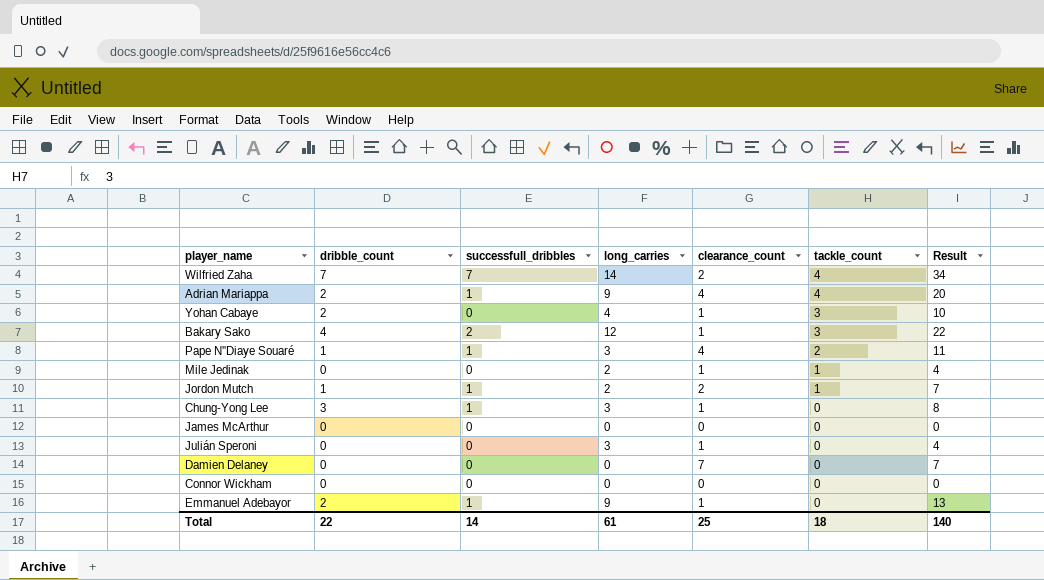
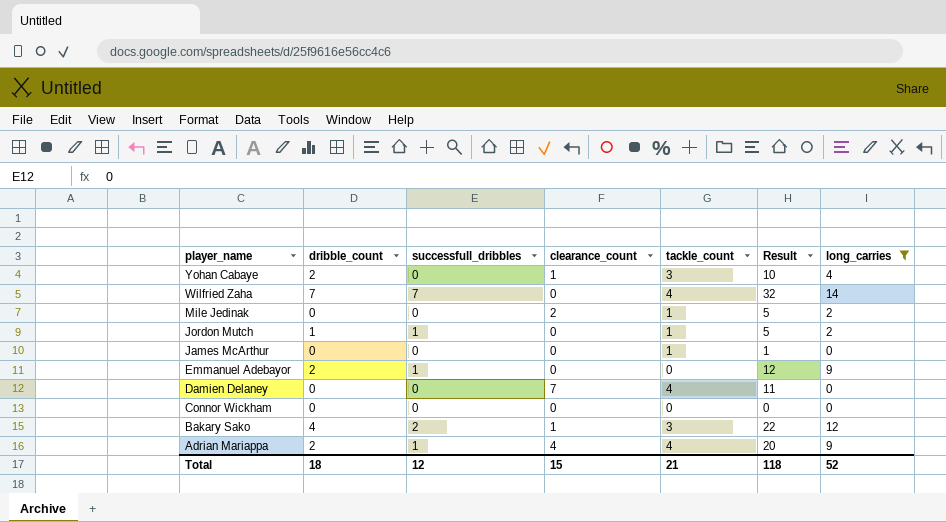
filter: none -> long_carries != 3
row order: tackle_count descending -> player_name descending
column long_carries | position: 4 -> 7
Wilfried Zaha | clearance_count: 2 -> 0
Wilfried Zaha | Result: 34 -> 32
Mile Jedinak | clearance_count: 1 -> 2
Mile Jedinak | Result: 4 -> 5
Jordon Mutch | clearance_count: 2 -> 0
Jordon Mutch | Result: 7 -> 5
James McArthur | tackle_count: 0 -> 1
James McArthur | Result: 0 -> 1
Emmanuel Adebayor | clearance_count: 1 -> 0
Emmanuel Adebayor | Result: 13 -> 12
Damien Delaney | tackle_count: 0 -> 4
Damien Delaney | Result: 7 -> 11
Total | dribble_count: 22 -> 18
Total | successfull_dribbles: 14 -> 12
Total | clearance_count: 25 -> 15
Total | tackle_count: 18 -> 21
Total | Result: 140 -> 118
Total | long_carries: 61 -> 52

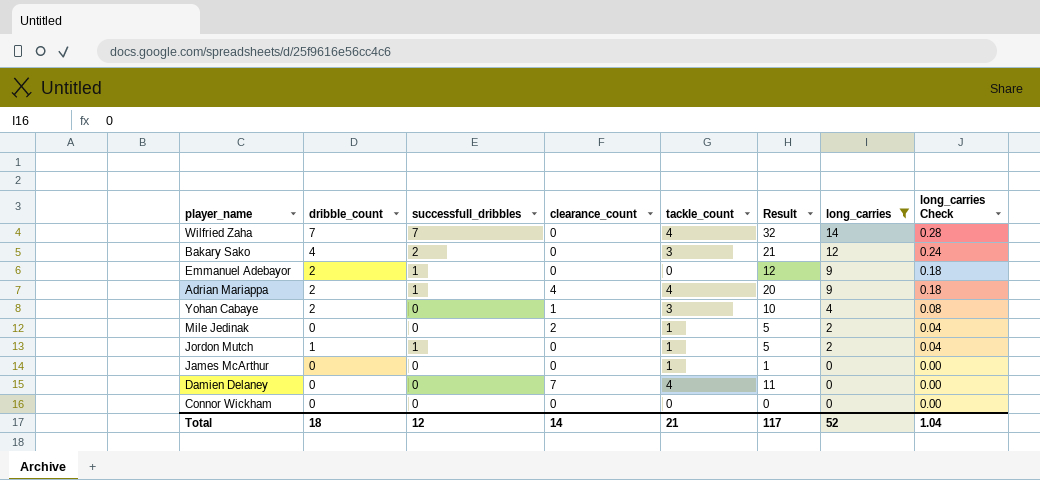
row order: player_name descending -> long_carries descending
column long_carries Check | formula: none -> [long_carries] * 0.02
Bakary Sako | clearance_count: 1 -> 0
Bakary Sako | Result: 22 -> 21
Total | clearance_count: 15 -> 14
Total | Result: 118 -> 117

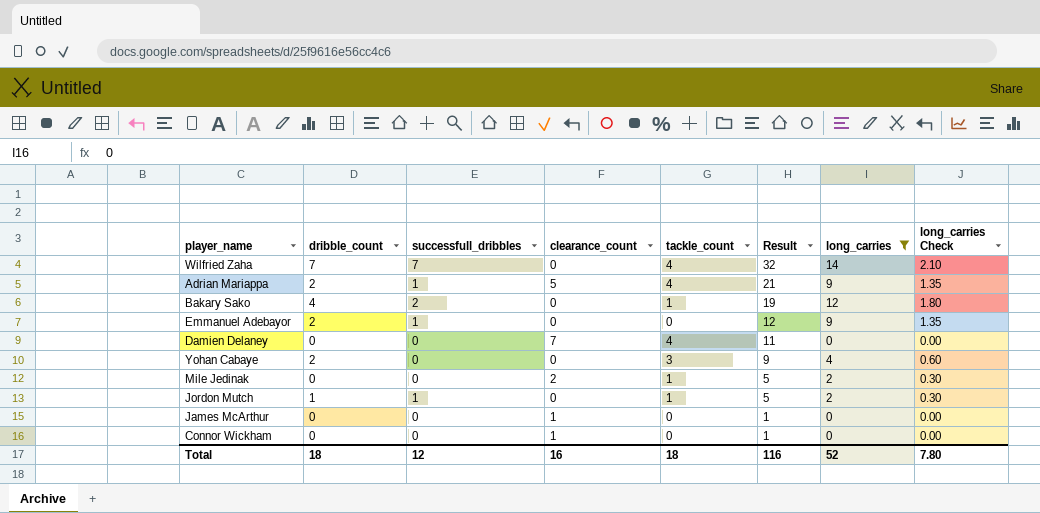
row order: long_carries descending -> Result descending
column long_carries Check | formula: [long_carries] * 0.02 -> [long_carries] * 0.15
Adrian Mariappa | clearance_count: 4 -> 5
Adrian Mariappa | Result: 20 -> 21
Bakary Sako | tackle_count: 3 -> 1
Bakary Sako | Result: 21 -> 19
Yohan Cabaye | clearance_count: 1 -> 0
Yohan Cabaye | Result: 10 -> 9
James McArthur | clearance_count: 0 -> 1
James McArthur | tackle_count: 1 -> 0
Connor Wickham | clearance_count: 0 -> 1
Connor Wickham | Result: 0 -> 1
Total | clearance_count: 14 -> 16
Total | tackle_count: 21 -> 18
Total | Result: 117 -> 116
Total | long_carries Check: 1.04 -> 7.80

